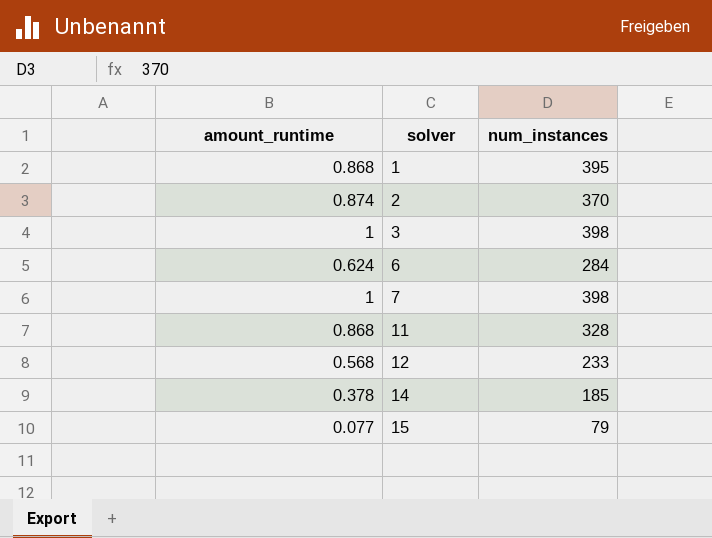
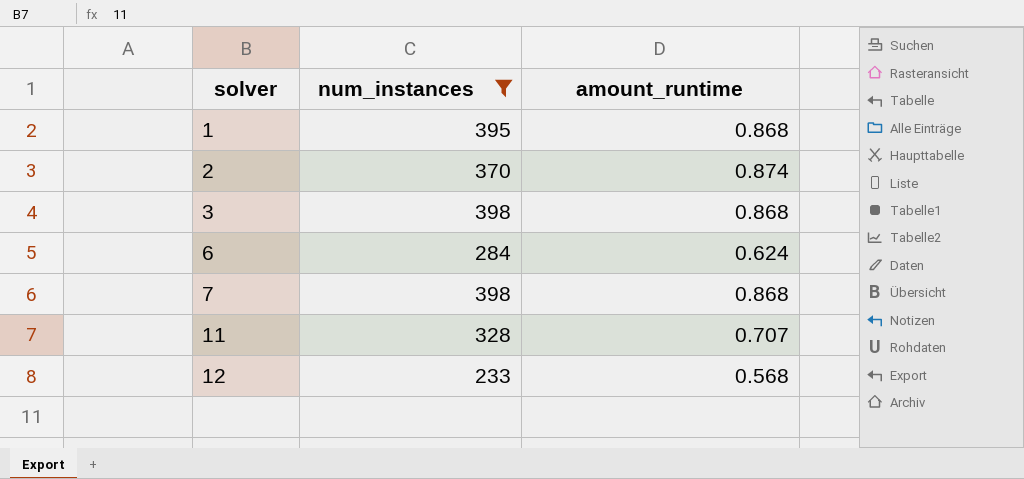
filter: none -> num_instances >= 233
column amount_runtime | position: 1 -> 3
3 | amount_runtime: 1 -> 0.868
7 | amount_runtime: 1 -> 0.868
11 | amount_runtime: 0.868 -> 0.707

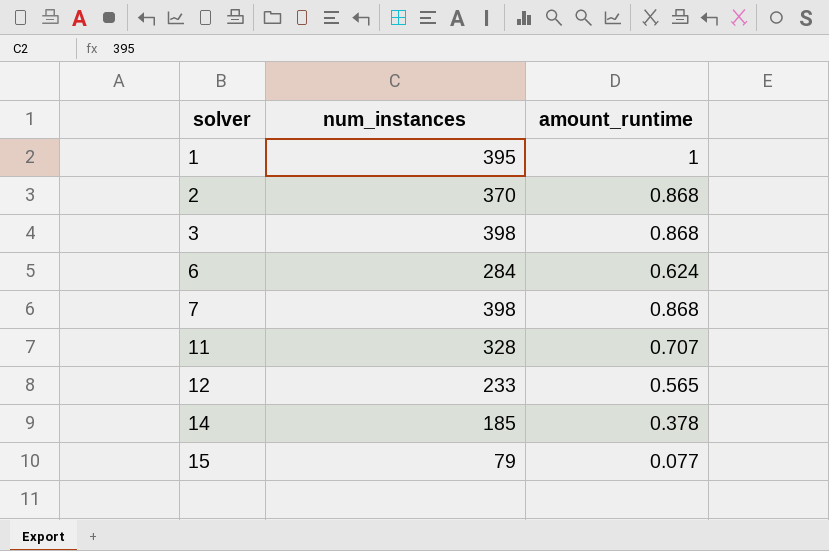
filter: num_instances >= 233 -> none
1 | amount_runtime: 0.868 -> 1
2 | amount_runtime: 0.874 -> 0.868
12 | amount_runtime: 0.568 -> 0.565

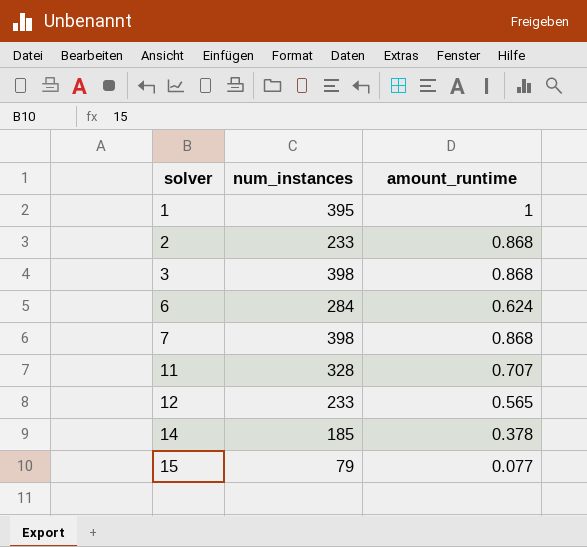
2 | num_instances: 370 -> 233

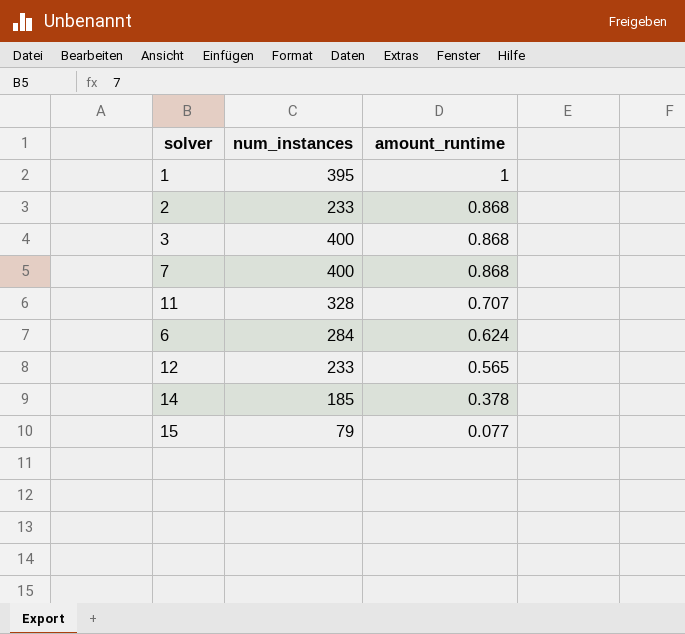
row order: solver ascending -> amount_runtime descending
3 | num_instances: 398 -> 400
7 | num_instances: 398 -> 400

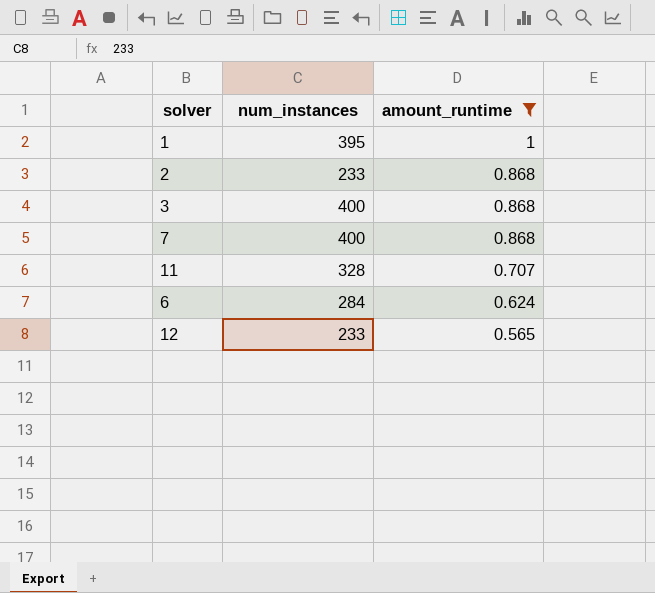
filter: none -> amount_runtime >= 0.565

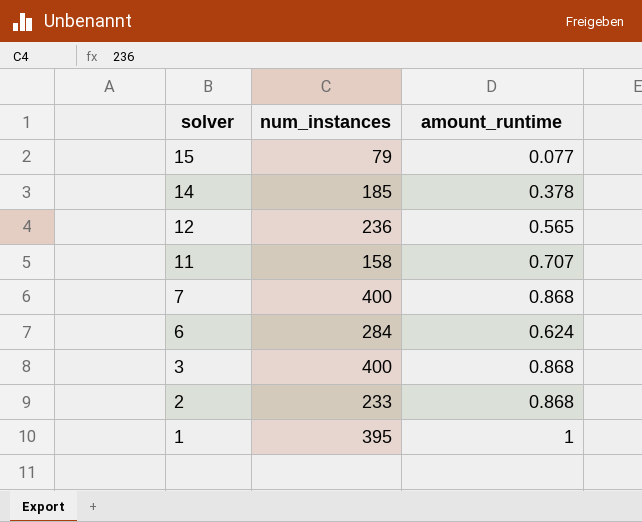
filter: amount_runtime >= 0.565 -> none
row order: amount_runtime descending -> solver descending
12 | num_instances: 233 -> 236
11 | num_instances: 328 -> 158

